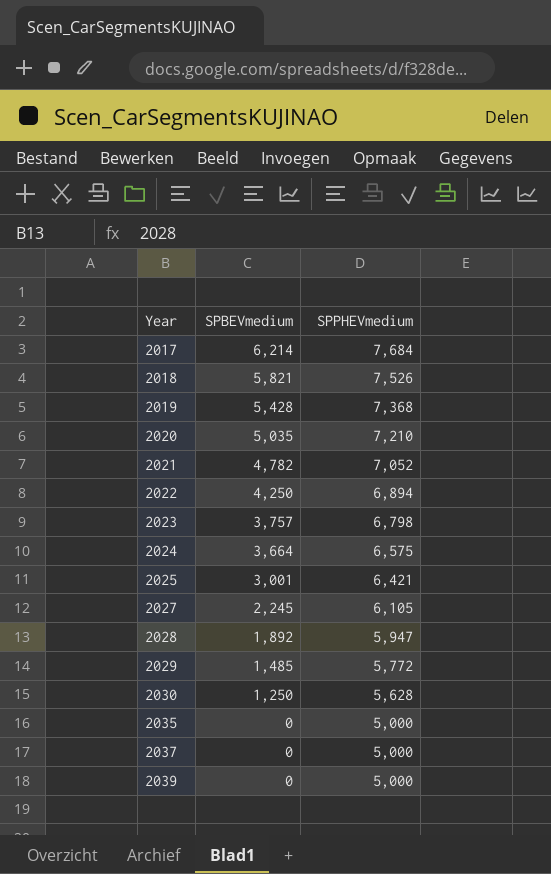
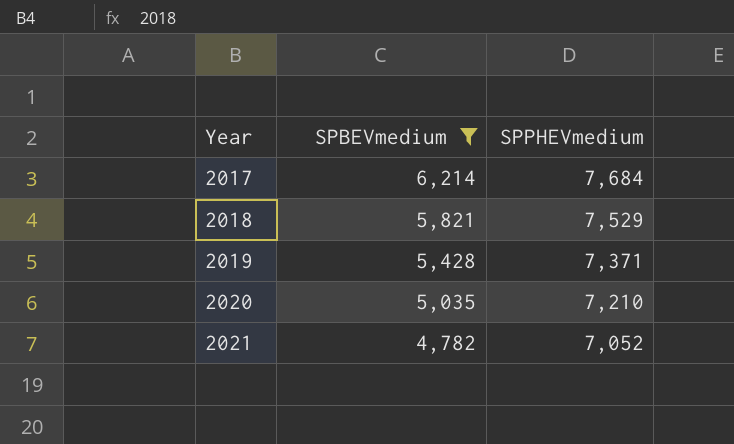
filter: none -> SPBEVmedium >= 4,782
2018 | SPPHEVmedium: 7,526 -> 7,529
2019 | SPPHEVmedium: 7,368 -> 7,371

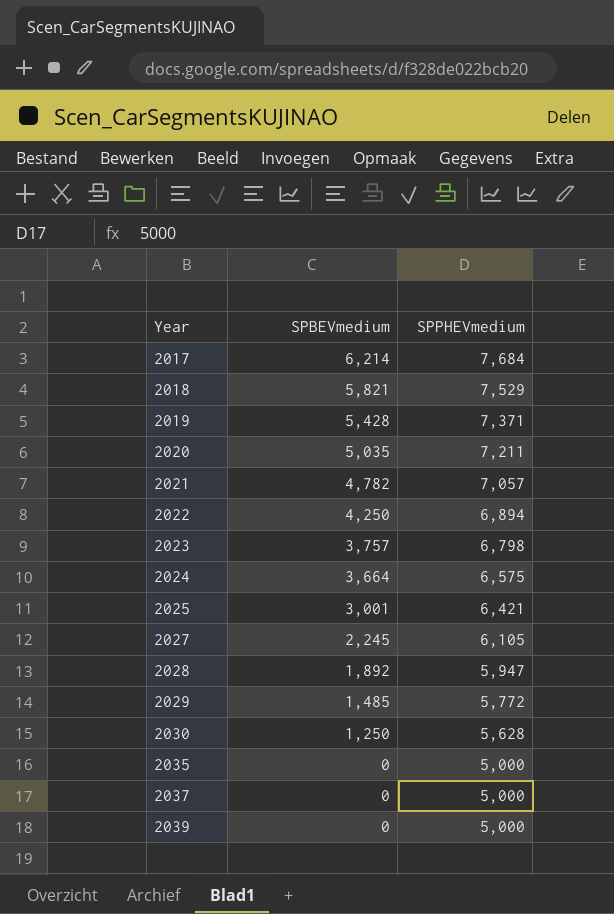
filter: SPBEVmedium >= 4,782 -> none
2020 | SPPHEVmedium: 7,210 -> 7,211
2021 | SPPHEVmedium: 7,052 -> 7,057

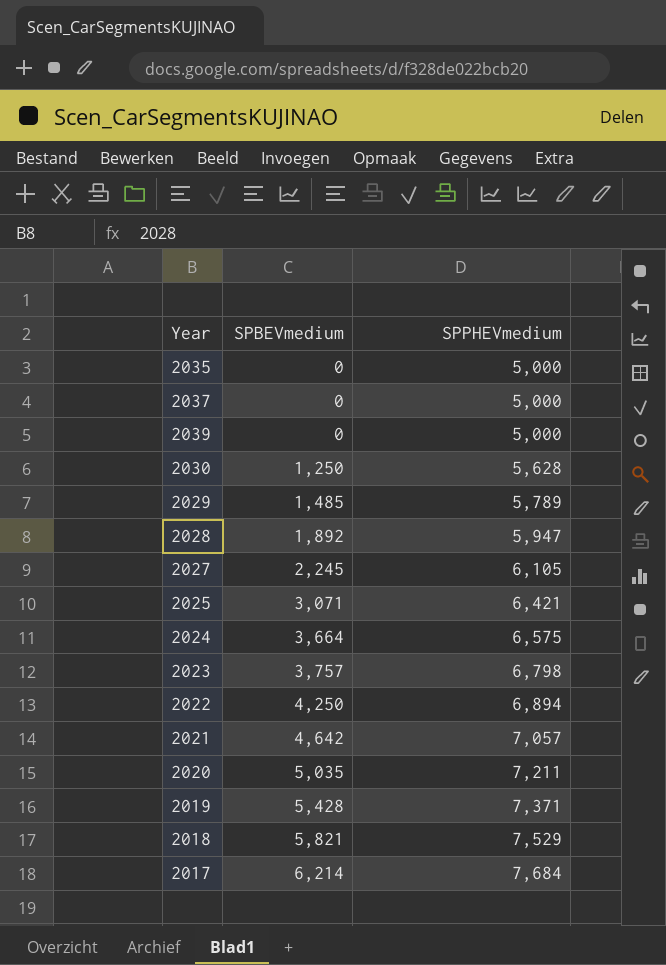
row order: Year ascending -> SPBEVmedium ascending
2029 | SPPHEVmedium: 5,772 -> 5,789
2025 | SPBEVmedium: 3,001 -> 3,071
2021 | SPBEVmedium: 4,782 -> 4,642

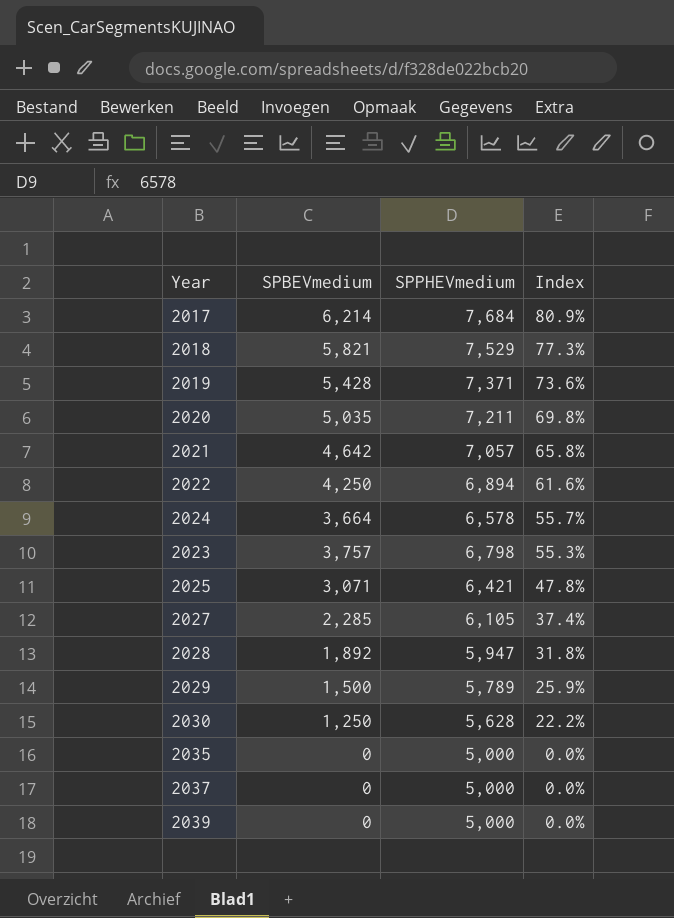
row order: SPBEVmedium ascending -> Index descending
column Index | formula: none -> [SPBEVmedium] / [SPPHEVmedium]
2024 | SPPHEVmedium: 6,575 -> 6,578
2027 | SPBEVmedium: 2,245 -> 2,285
2029 | SPBEVmedium: 1,485 -> 1,500

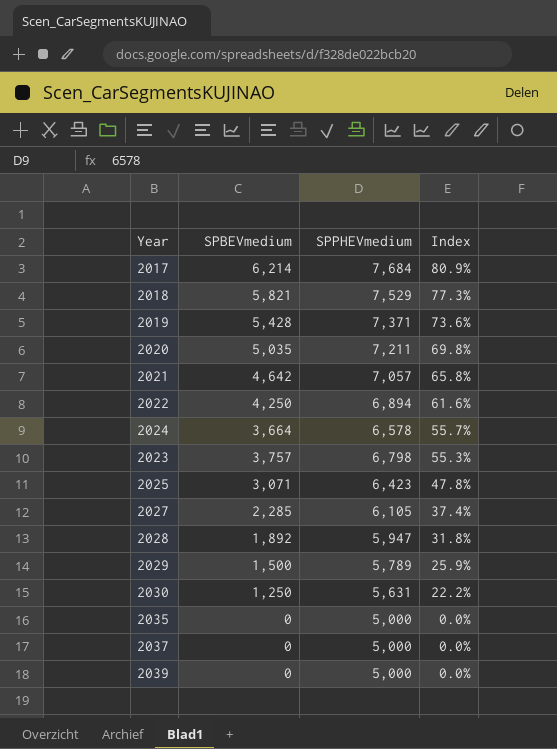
2025 | SPPHEVmedium: 6,421 -> 6,423
2030 | SPPHEVmedium: 5,628 -> 5,631

